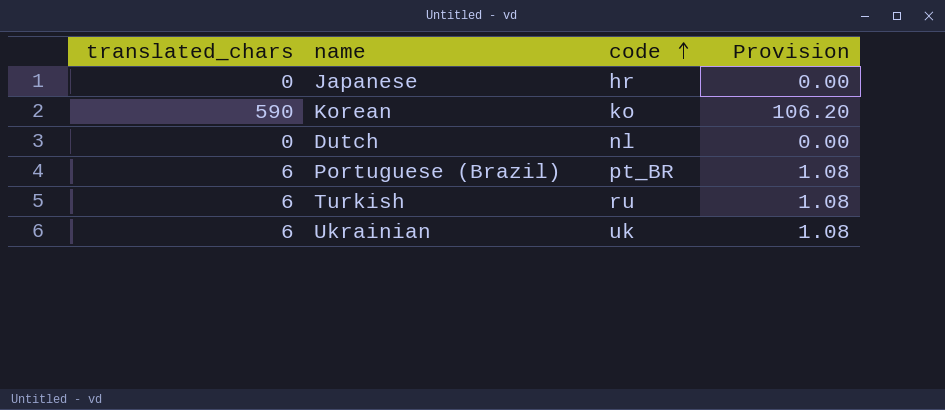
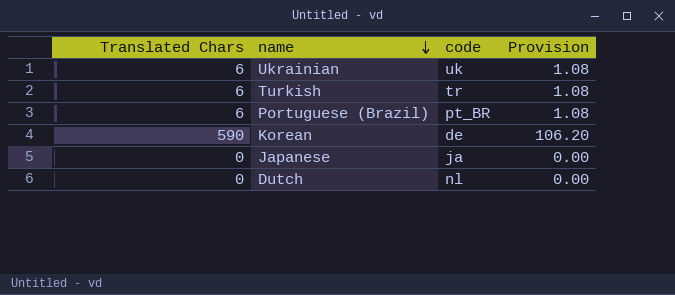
row order: code ascending -> name descending
column name: translated_chars -> Translated Chars
Turkish | code: ru -> tr
Korean | code: ko -> de
Japanese | code: hr -> ja

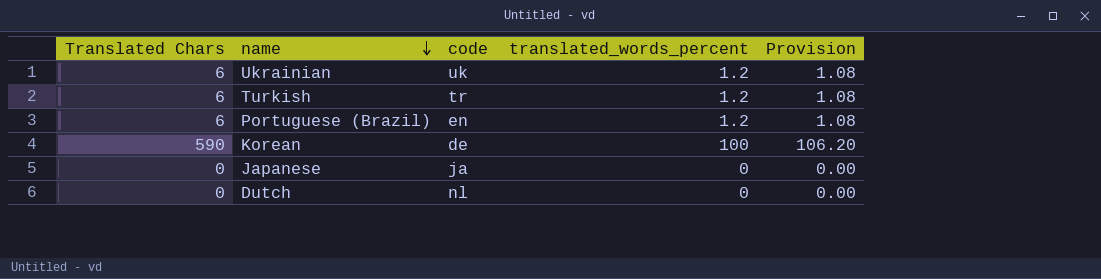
column translated_words_percent | position: none -> 4
Portuguese (Brazil) | code: pt_BR -> en

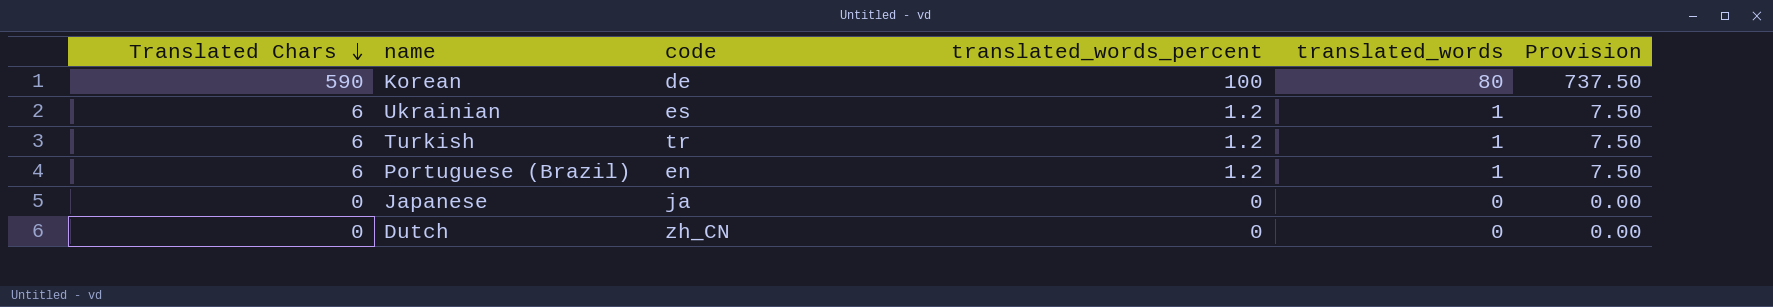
row order: name descending -> Translated Chars descending
column translated_words | position: none -> 5
column Provision | formula: [Translated Chars] * 0.18 -> [Translated Chars] * 1.25
Ukrainian | code: uk -> es
Dutch | code: nl -> zh_CN

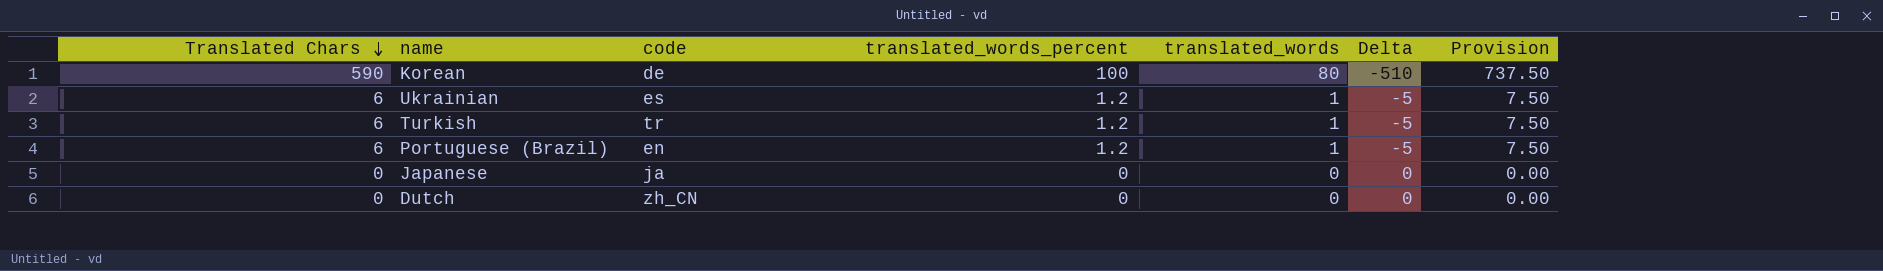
column Delta | formula: none -> [translated_words] - [Translated Chars]

